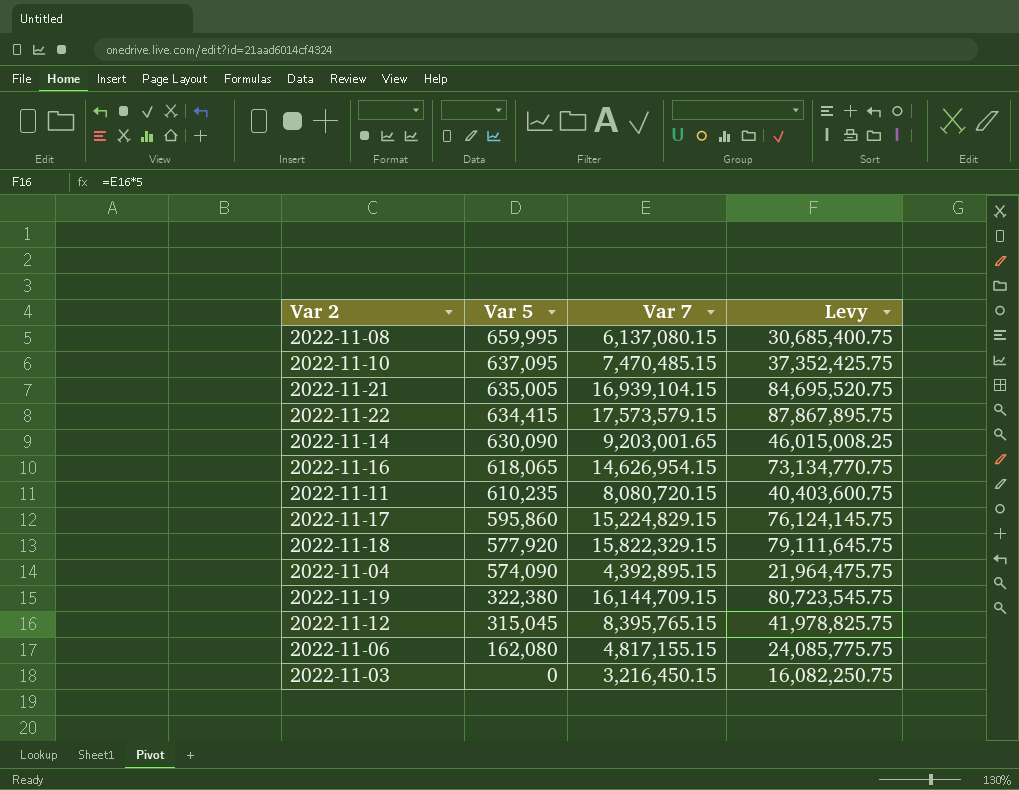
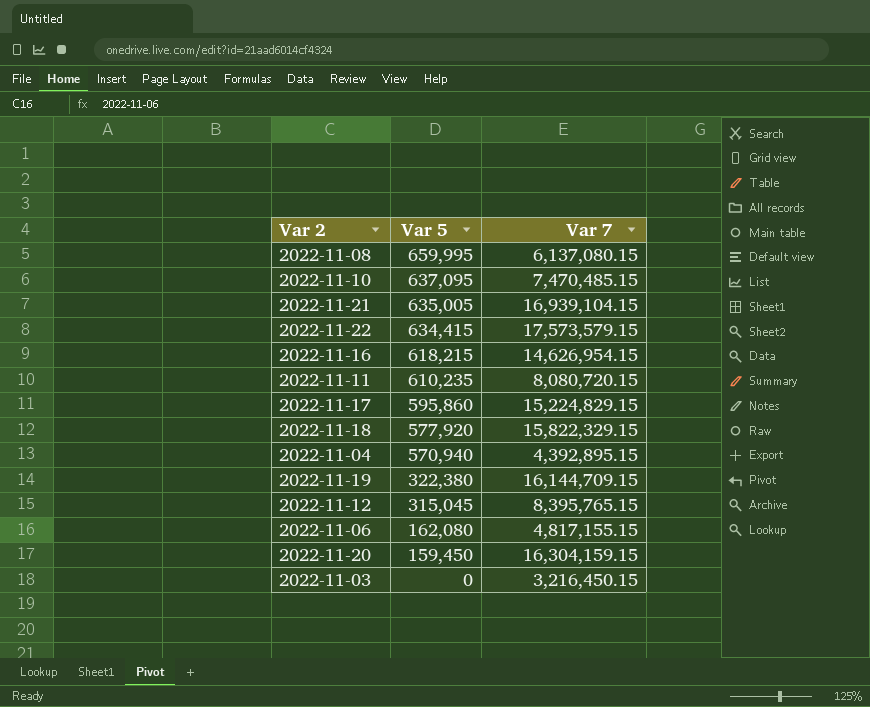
column Levy | formula: [Var 7] * 5 -> none
row 2022-11-14: 630,090 | 9,203,001.65 | 46,015,008.25 -> none
2022-11-16 | Var 5: 618,065 -> 618,215
2022-11-04 | Var 5: 574,090 -> 570,940
row 2022-11-20: none -> 159,450 | 16,304,159.15

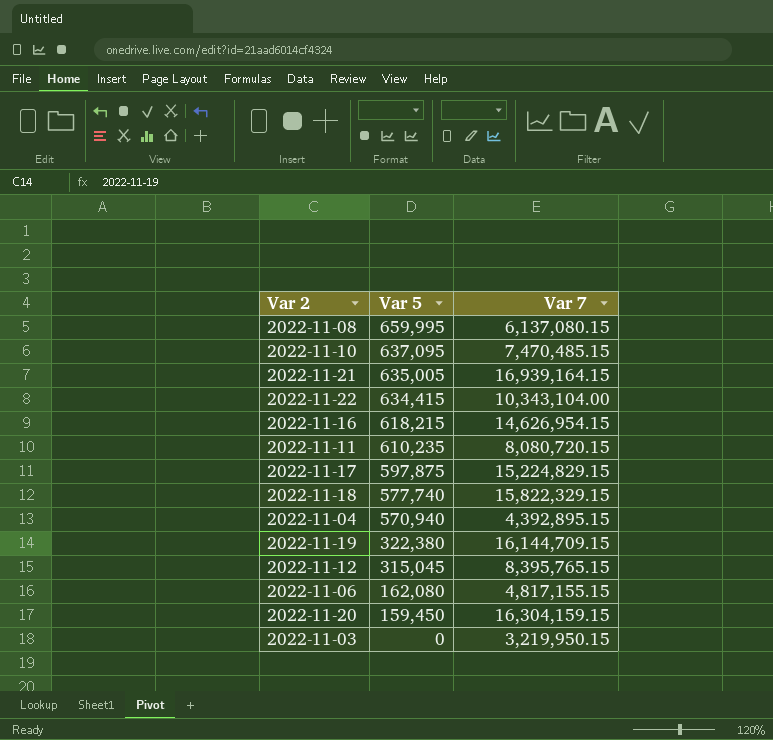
2022-11-21 | Var 7: 16,939,104.15 -> 16,939,164.15
2022-11-22 | Var 7: 17,573,579.15 -> 10,343,104.00
2022-11-17 | Var 5: 595,860 -> 597,875
2022-11-18 | Var 5: 577,920 -> 577,740
2022-11-03 | Var 7: 3,216,450.15 -> 3,219,950.15

